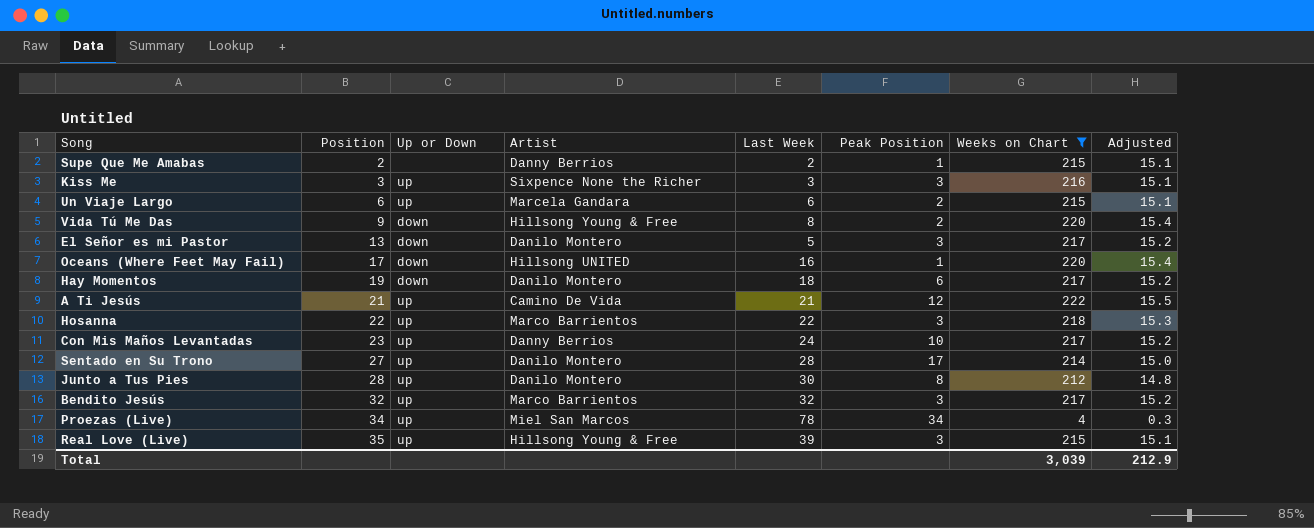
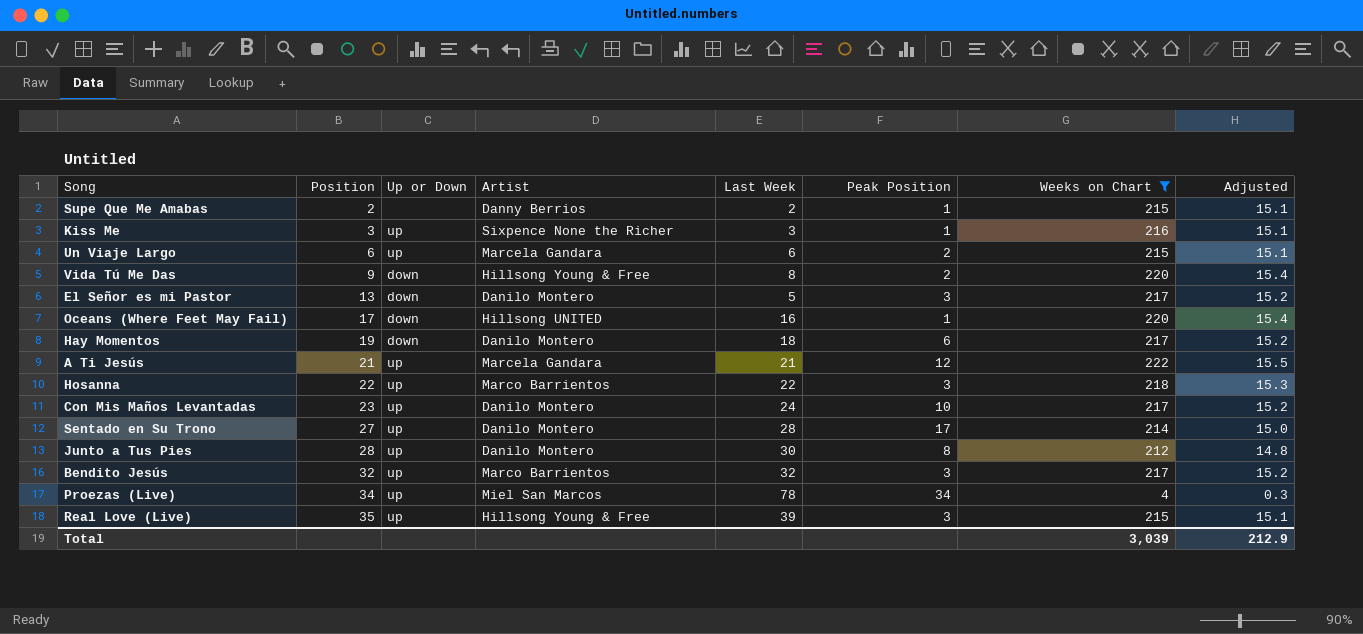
Kiss Me | Peak Position: 3 -> 1
A Ti Jesús | Artist: Camino De Vida -> Marcela Gandara
Con Mis Maños Levantadas | Artist: Danny Berrios -> Danilo Montero

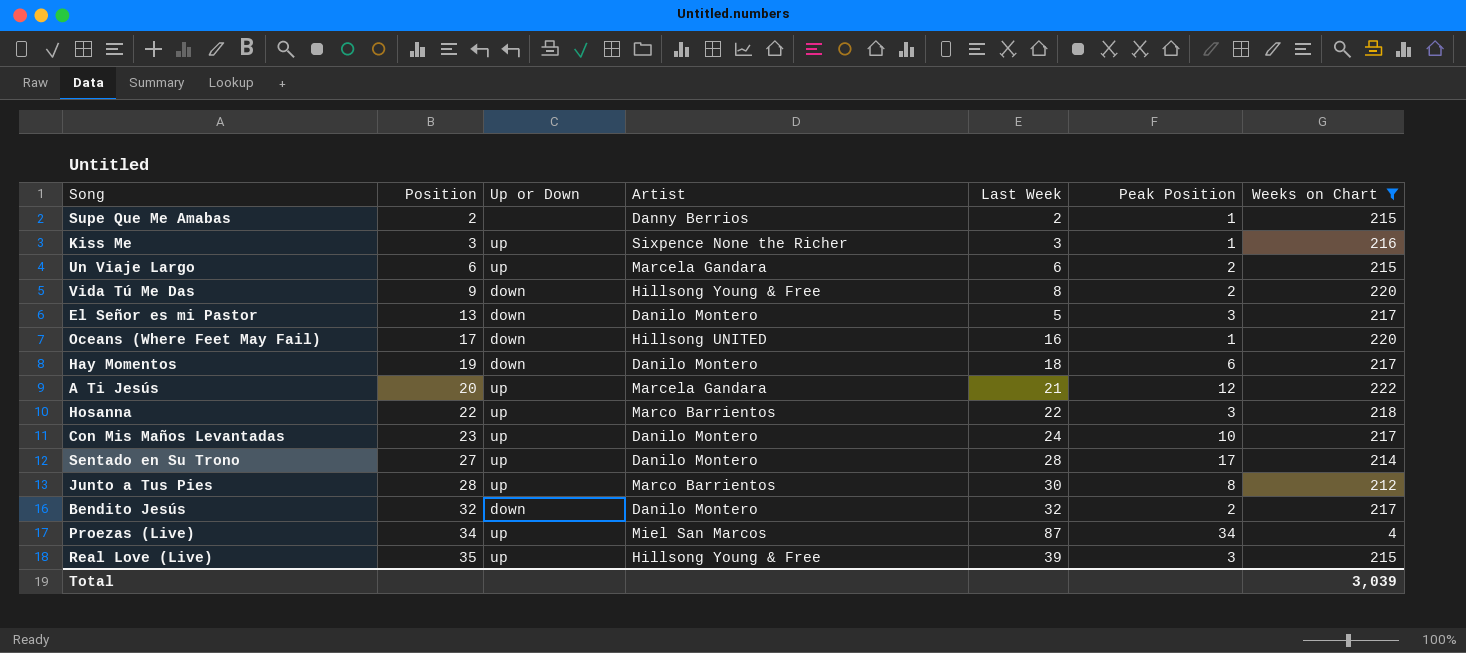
column Adjusted | formula: [Weeks on Chart] * 0.07 -> none
A Ti Jesús | Position: 21 -> 20
Junto a Tus Pies | Artist: Danilo Montero -> Marco Barrientos
Bendito Jesús | Up or Down: up -> down
Bendito Jesús | Artist: Marco Barrientos -> Danilo Montero
Bendito Jesús | Peak Position: 3 -> 2
Proezas (Live) | Last Week: 78 -> 87

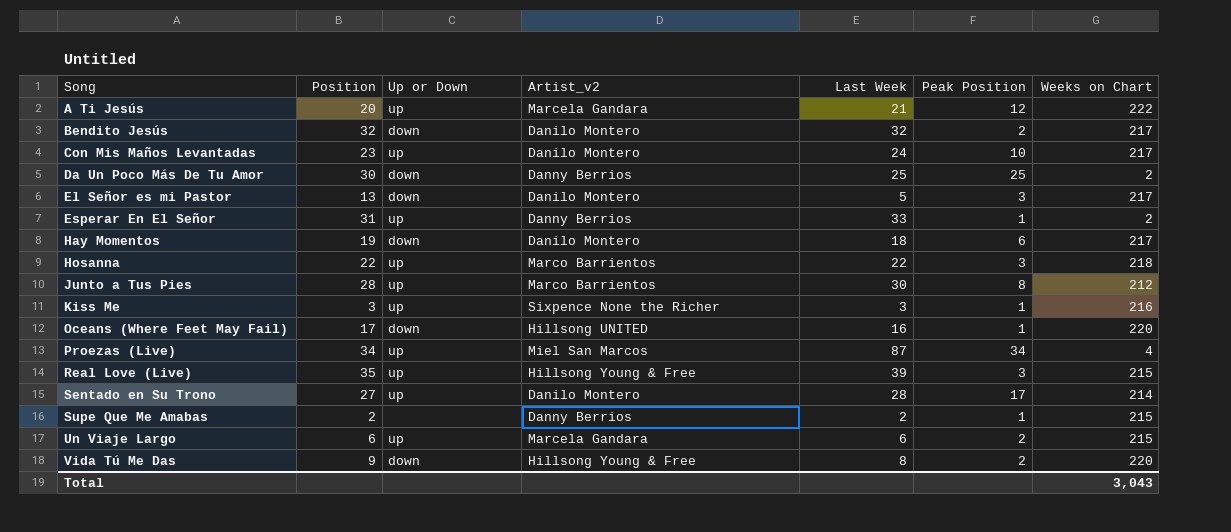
filter: Weeks on Chart != 2 -> none
row order: Position ascending -> Song ascending
column name: Artist -> Artist_v2
Total | Weeks on Chart: 3,039 -> 3,043

